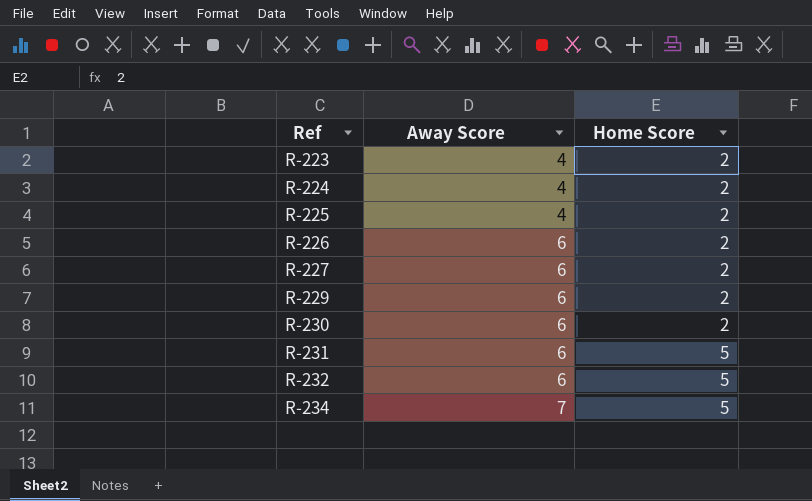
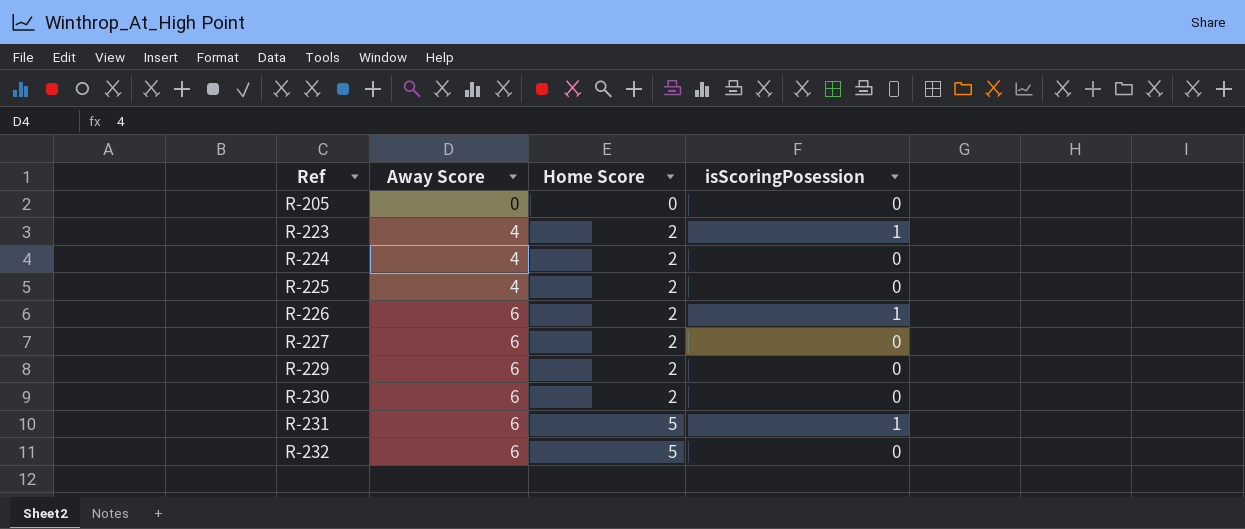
column isScoringPosession | position: none -> 4
row R-234: 7 | 5 -> none
row R-205: none -> 0 | 0 | 0

